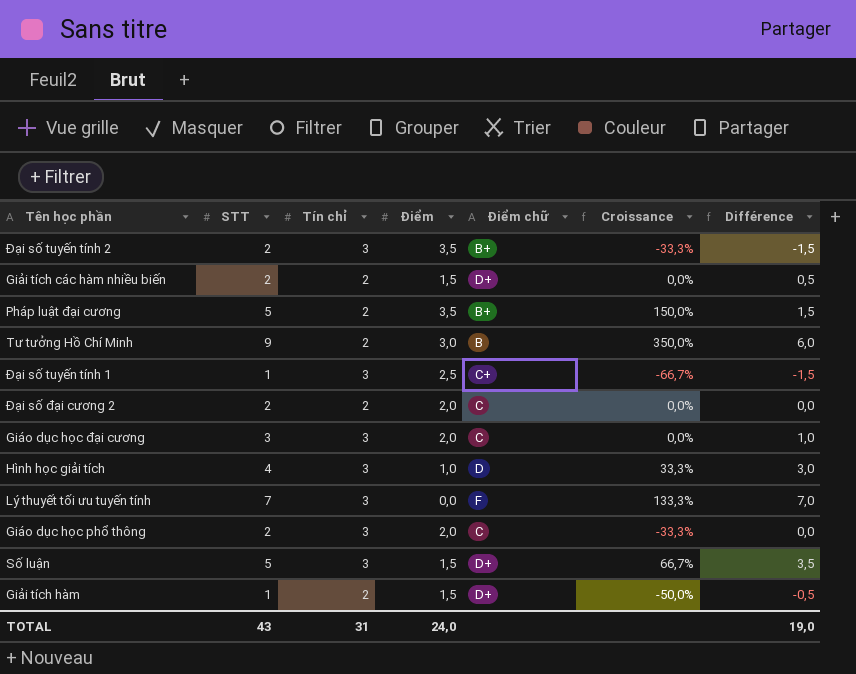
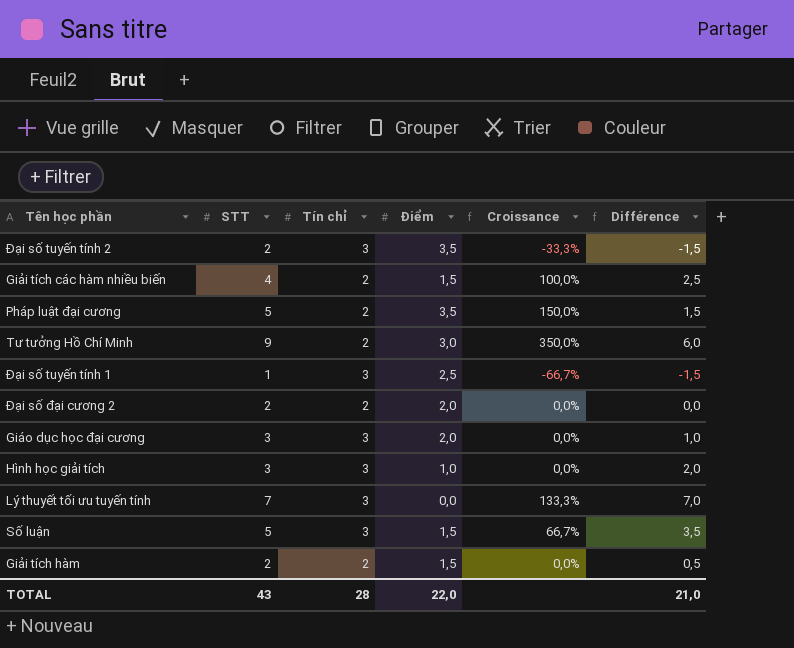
column Điểm chữ | position: 5 -> none
row Giáo dục học phổ thông: 2 | 3 | 2,0 | C | -33,3% | 0,0 -> none
Giải tích các hàm nhiều biến | STT: 2 -> 4
Giải tích các hàm nhiều biến | Croissance: 0,0% -> 100,0%
Giải tích các hàm nhiều biến | Différence: 0,5 -> 2,5
Hình học giải tích | STT: 4 -> 3
Hình học giải tích | Croissance: 33,3% -> 0,0%
Hình học giải tích | Différence: 3,0 -> 2,0
Giải tích hàm | STT: 1 -> 2
Giải tích hàm | Croissance: -50,0% -> 0,0%
Giải tích hàm | Différence: -0,5 -> 0,5
TOTAL | Tín chỉ: 31 -> 28
TOTAL | Điểm: 24,0 -> 22,0
TOTAL | Différence: 19,0 -> 21,0

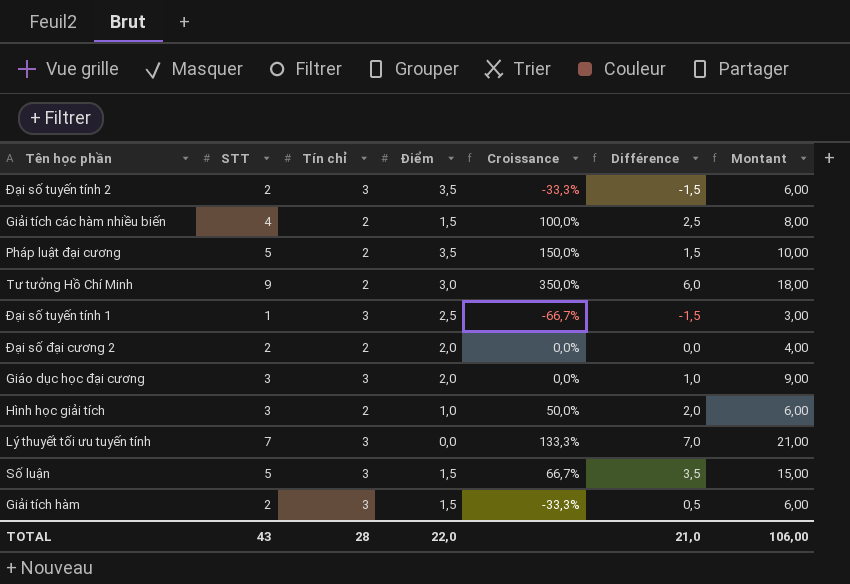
column Montant | formula: none -> [STT] * [Tín chỉ]
Hình học giải tích | Tín chỉ: 3 -> 2
Hình học giải tích | Croissance: 0,0% -> 50,0%
Giải tích hàm | Tín chỉ: 2 -> 3
Giải tích hàm | Croissance: 0,0% -> -33,3%

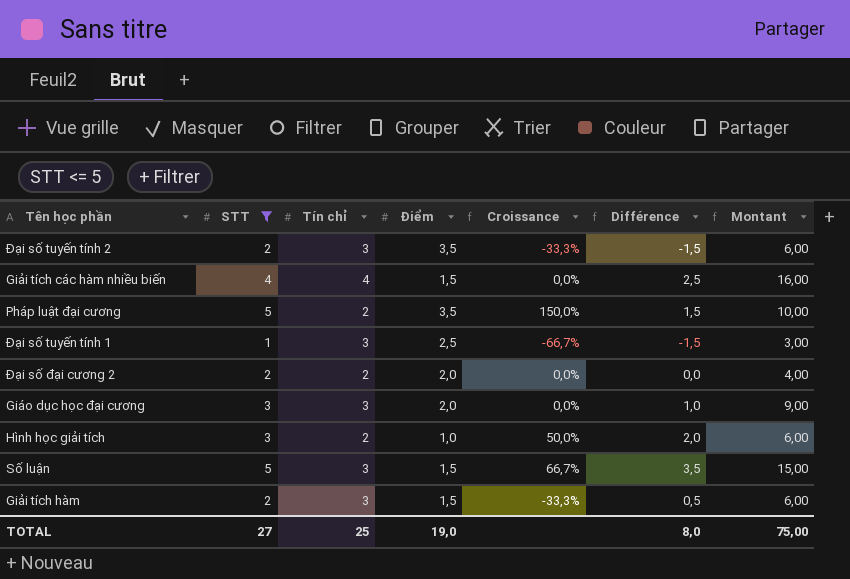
filter: none -> STT <= 5
Giải tích các hàm nhiều biến | Tín chỉ: 2 -> 4
Giải tích các hàm nhiều biến | Croissance: 100,0% -> 0,0%
Giải tích các hàm nhiều biến | Montant: 8,00 -> 16,00
TOTAL | STT: 43 -> 27
TOTAL | Tín chỉ: 28 -> 25
TOTAL | Điểm: 22,0 -> 19,0
TOTAL | Différence: 21,0 -> 8,0
TOTAL | Montant: 106,00 -> 75,00

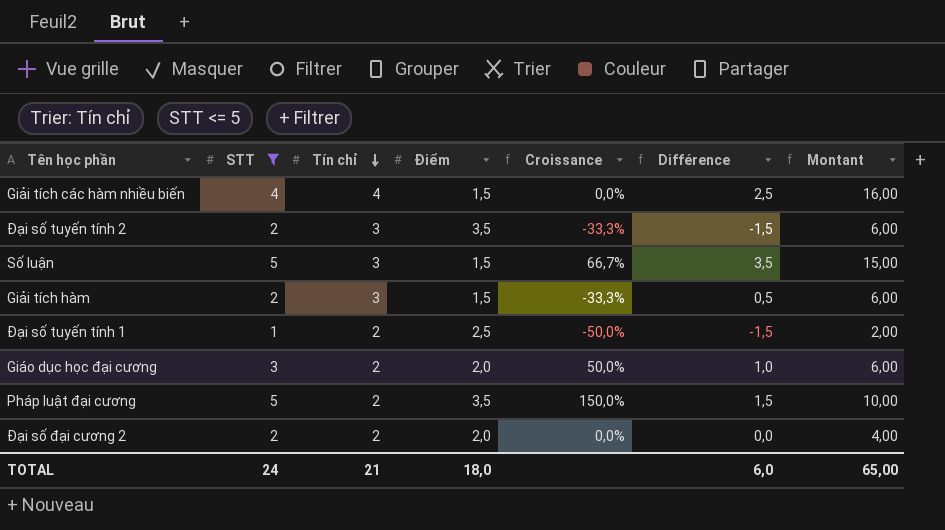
row order: none -> Tín chỉ descending
row Hình học giải tích: 3 | 2 | 1,0 | 50,0% | 2,0 | 6,00 -> none
Đại số tuyến tính 1 | Tín chỉ: 3 -> 2
Đại số tuyến tính 1 | Croissance: -66,7% -> -50,0%
Đại số tuyến tính 1 | Montant: 3,00 -> 2,00
Giáo dục học đại cương | Tín chỉ: 3 -> 2
Giáo dục học đại cương | Croissance: 0,0% -> 50,0%
Giáo dục học đại cương | Montant: 9,00 -> 6,00
TOTAL | STT: 27 -> 24
TOTAL | Tín chỉ: 25 -> 21
TOTAL | Điểm: 19,0 -> 18,0
TOTAL | Différence: 8,0 -> 6,0
TOTAL | Montant: 75,00 -> 65,00

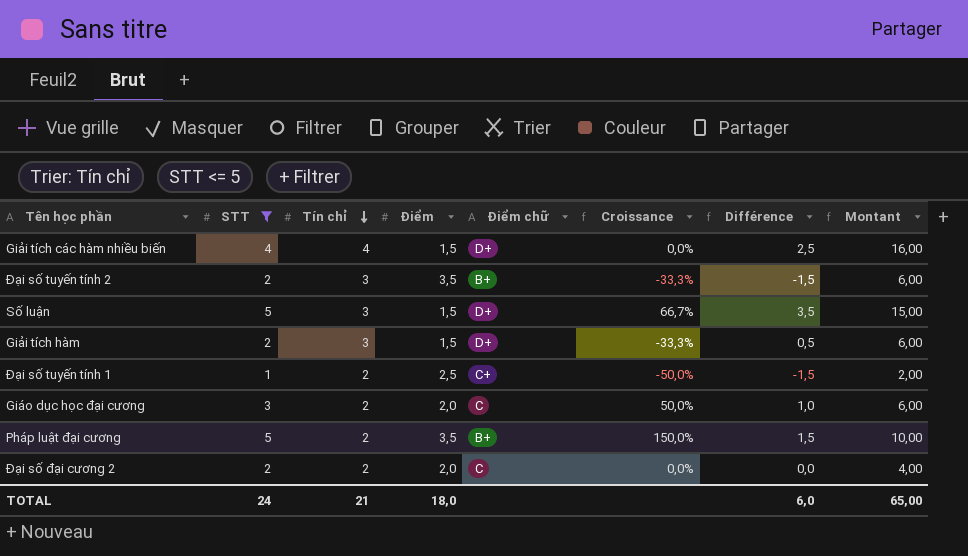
column Điểm chữ | position: none -> 5

